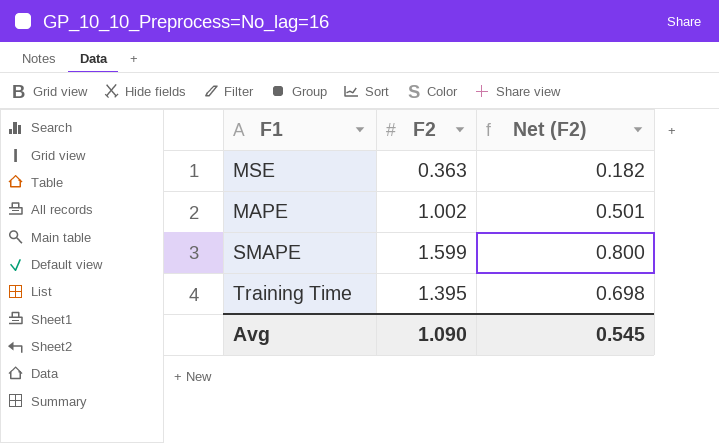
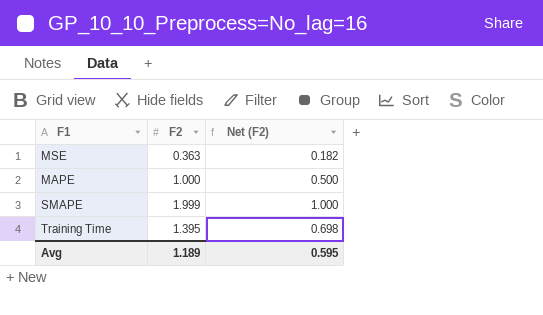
MAPE | F2: 1.002 -> 1.000
MAPE | Net (F2): 0.501 -> 0.500
SMAPE | F2: 1.599 -> 1.999
SMAPE | Net (F2): 0.800 -> 1.000
Avg | F2: 1.090 -> 1.189
Avg | Net (F2): 0.545 -> 0.595

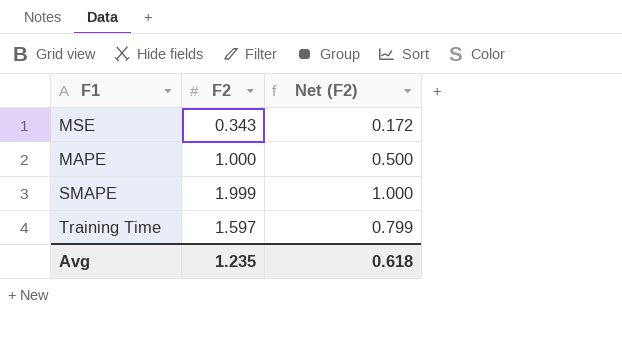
MSE | F2: 0.363 -> 0.343
MSE | Net (F2): 0.182 -> 0.172
Training Time | F2: 1.395 -> 1.597
Training Time | Net (F2): 0.698 -> 0.799
Avg | F2: 1.189 -> 1.235
Avg | Net (F2): 0.595 -> 0.618

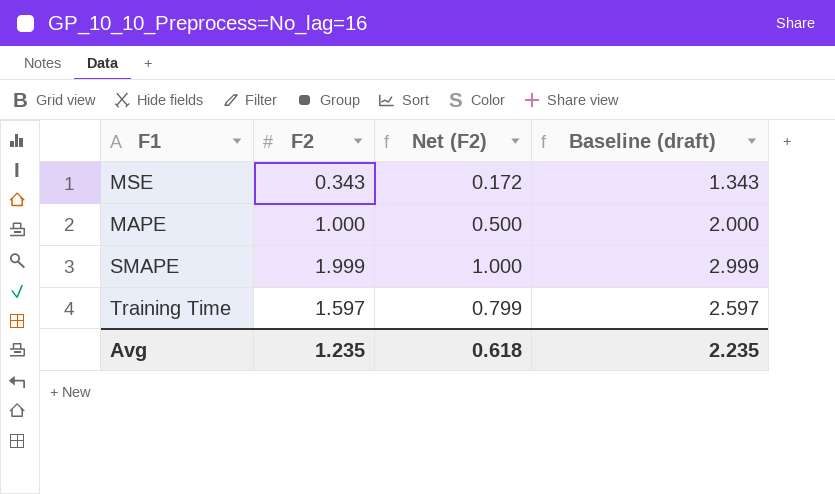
column Baseline (draft) | formula: none -> [F2] + 1

